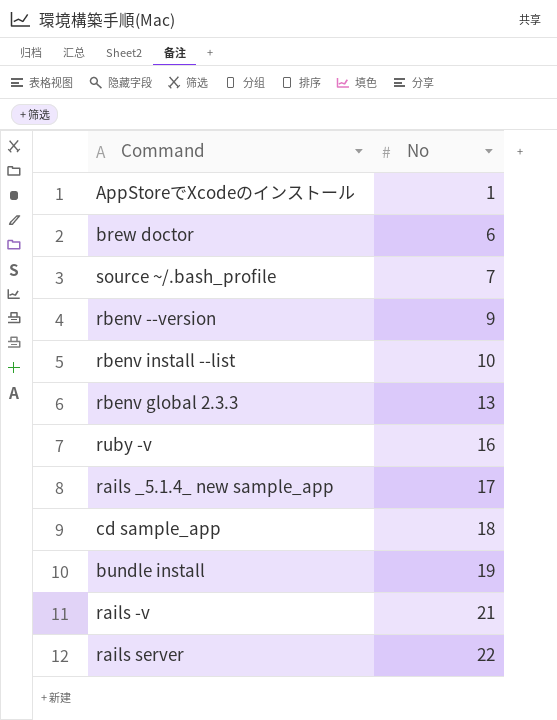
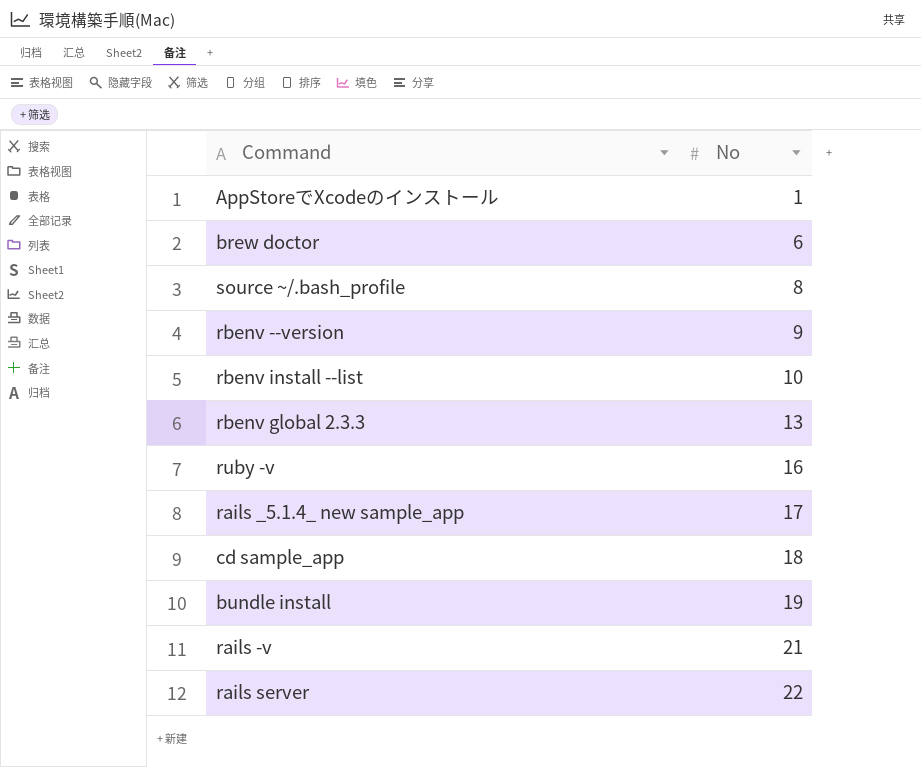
source ~/.bash_profile | No: 7 -> 8

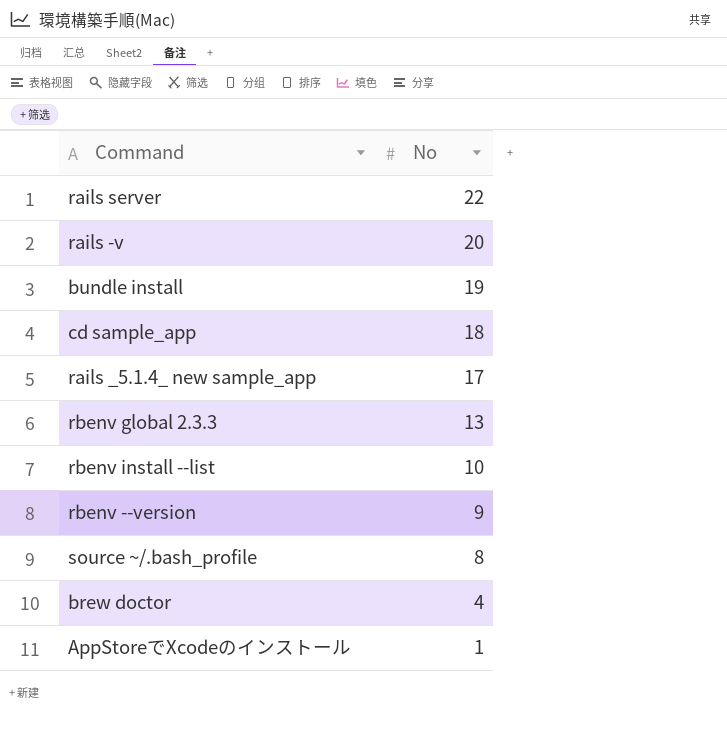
row order: No ascending -> No descending
row ruby -v: 16 -> none
rails -v | No: 21 -> 20
brew doctor | No: 6 -> 4

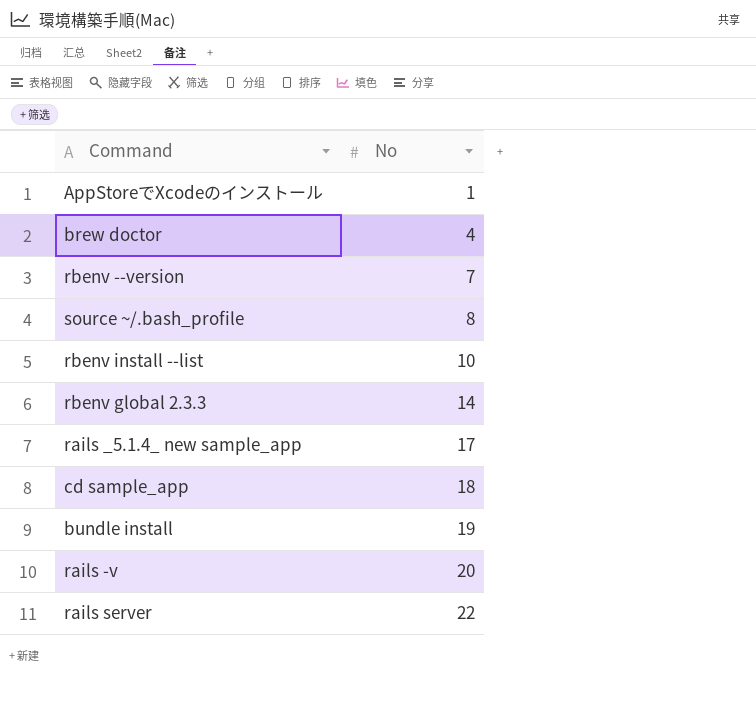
row order: No descending -> No ascending
rbenv --version | No: 9 -> 7
rbenv global 2.3.3 | No: 13 -> 14

